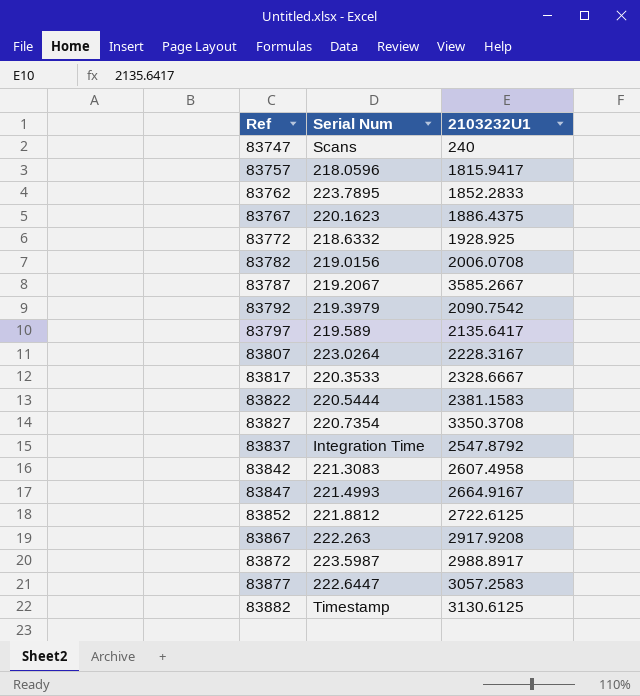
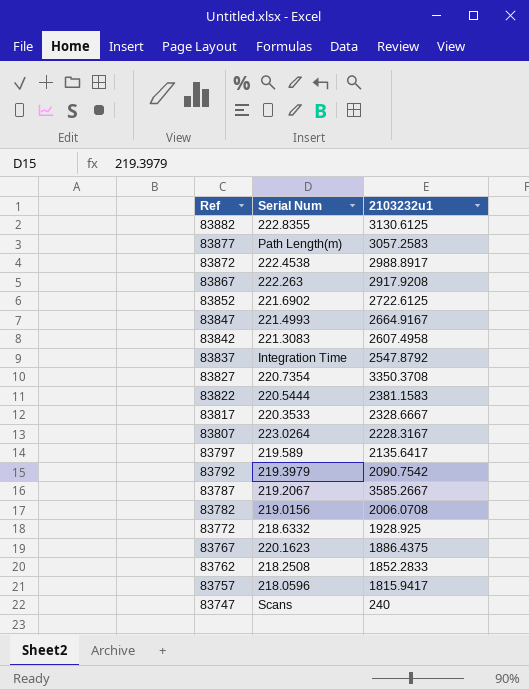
row order: Ref ascending -> Ref descending
column name: 2103232U1 -> 2103232u1
83882 | Serial Num: Timestamp -> 222.8355
83877 | Serial Num: 222.6447 -> Path Length(m)
83872 | Serial Num: 223.5987 -> 222.4538
83852 | Serial Num: 221.8812 -> 221.6902
83762 | Serial Num: 223.7895 -> 218.2508

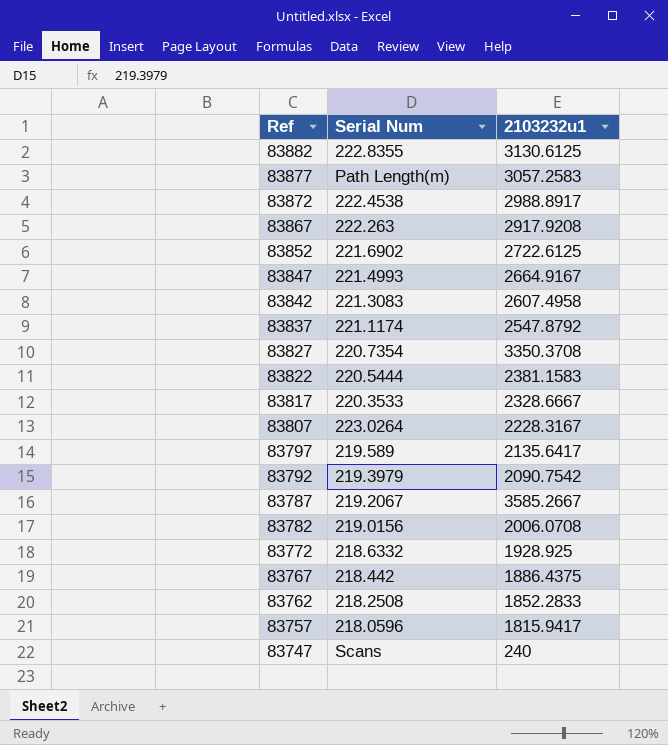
83837 | Serial Num: Integration Time -> 221.1174
83767 | Serial Num: 220.1623 -> 218.442

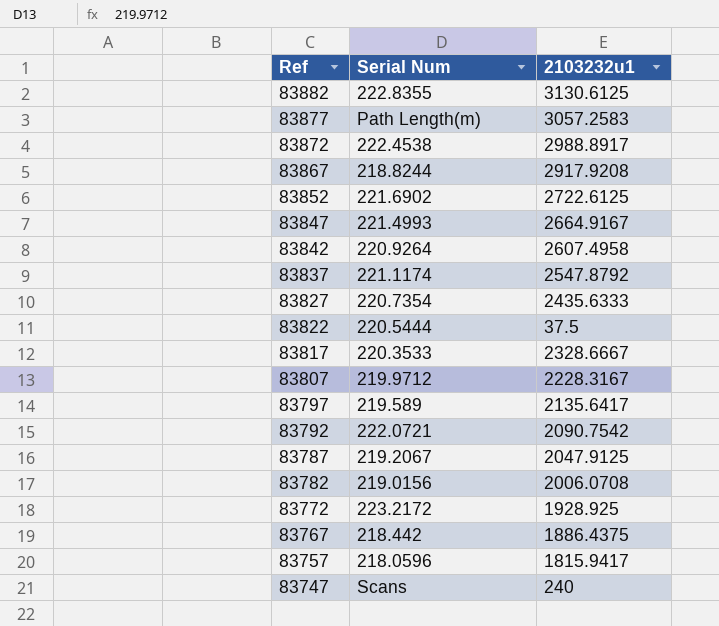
row 83762: 218.2508 | 1852.2833 -> none
83867 | Serial Num: 222.263 -> 218.8244
83842 | Serial Num: 221.3083 -> 220.9264
83827 | 2103232u1: 3350.3708 -> 2435.6333
83822 | 2103232u1: 2381.1583 -> 37.5
83807 | Serial Num: 223.0264 -> 219.9712
83792 | Serial Num: 219.3979 -> 222.0721
83787 | 2103232u1: 3585.2667 -> 2047.9125
83772 | Serial Num: 218.6332 -> 223.2172

